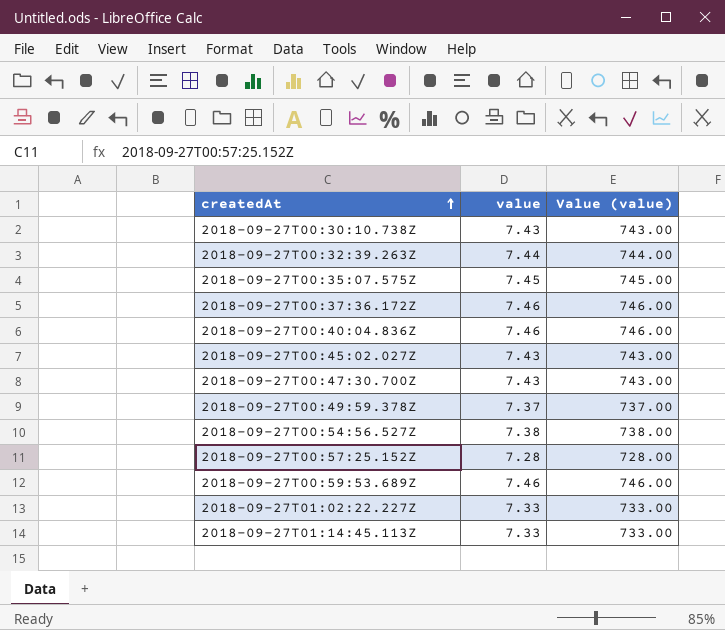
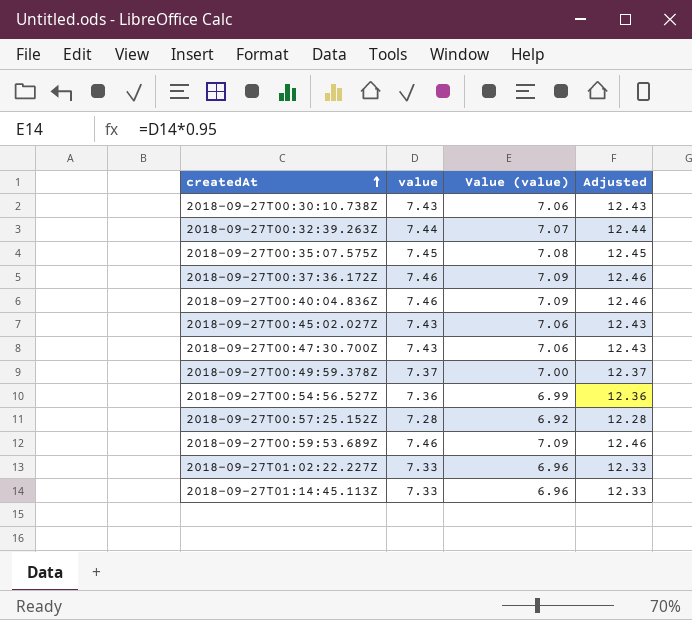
column Value (value) | formula: [value] * 100 -> [value] * 0.95
column Adjusted | formula: none -> [value] + 5
2018-09-27T00:54:56.527Z | value: 7.38 -> 7.36

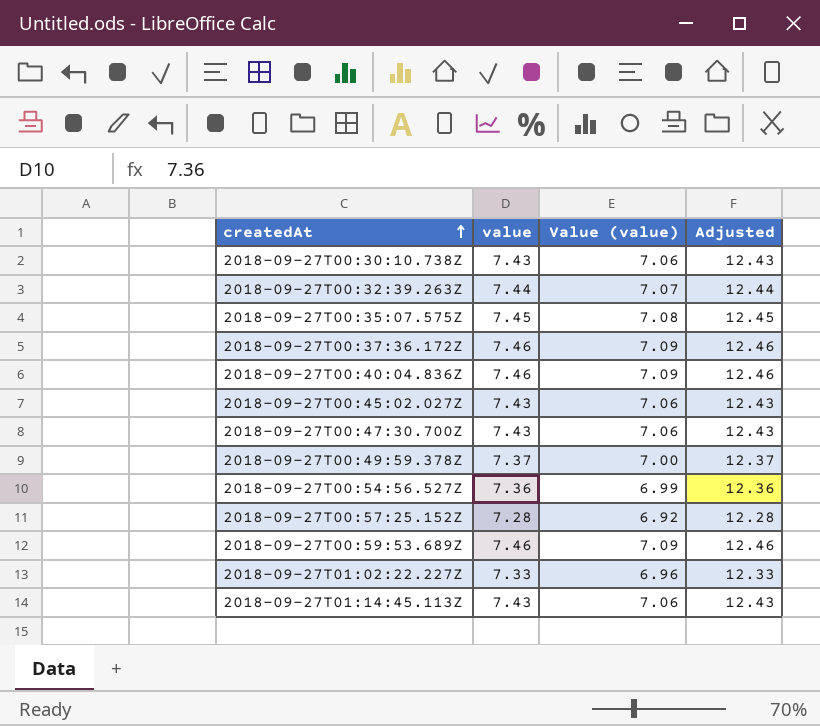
2018-09-27T01:14:45.113Z | value: 7.33 -> 7.43
2018-09-27T01:14:45.113Z | Value (value): 6.96 -> 7.06
2018-09-27T01:14:45.113Z | Adjusted: 12.33 -> 12.43

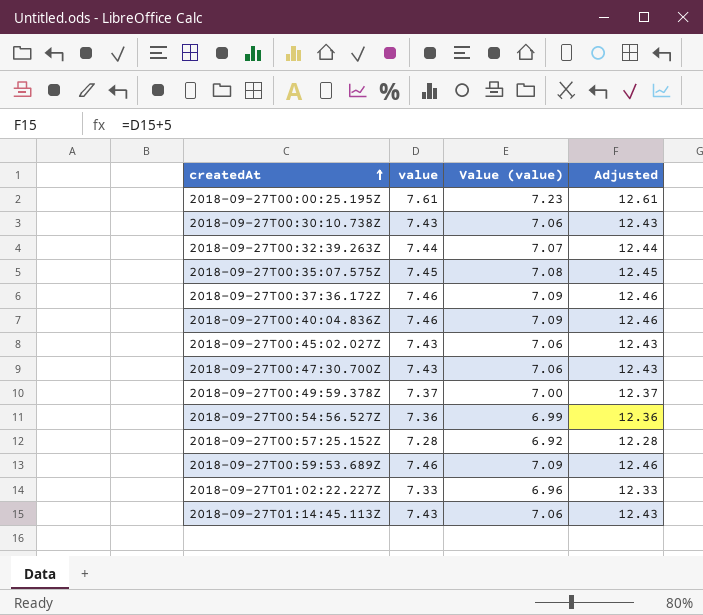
row 2018-09-27T00:00:25.195Z: none -> 7.61 | 7.23 | 12.61

